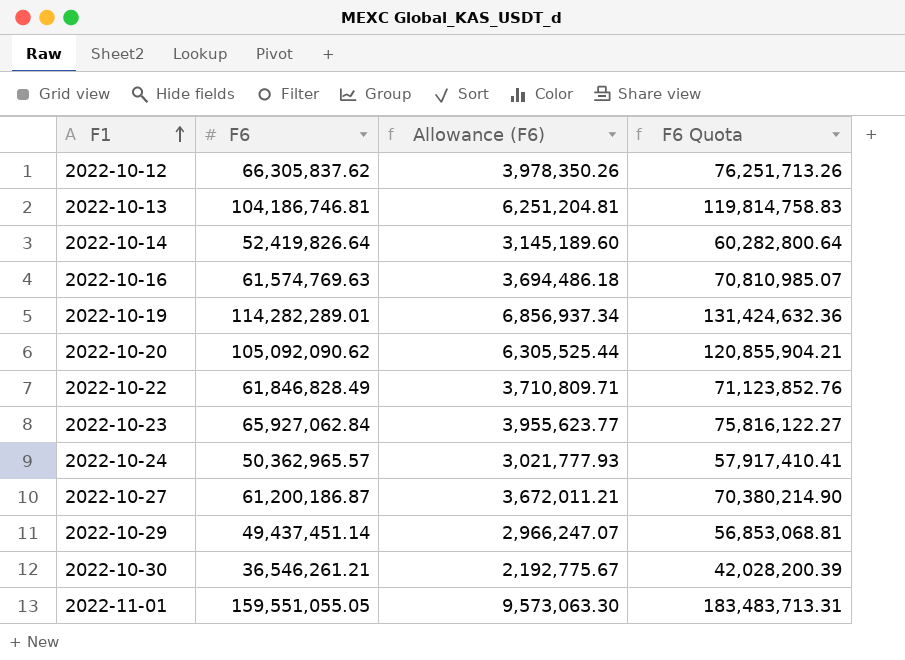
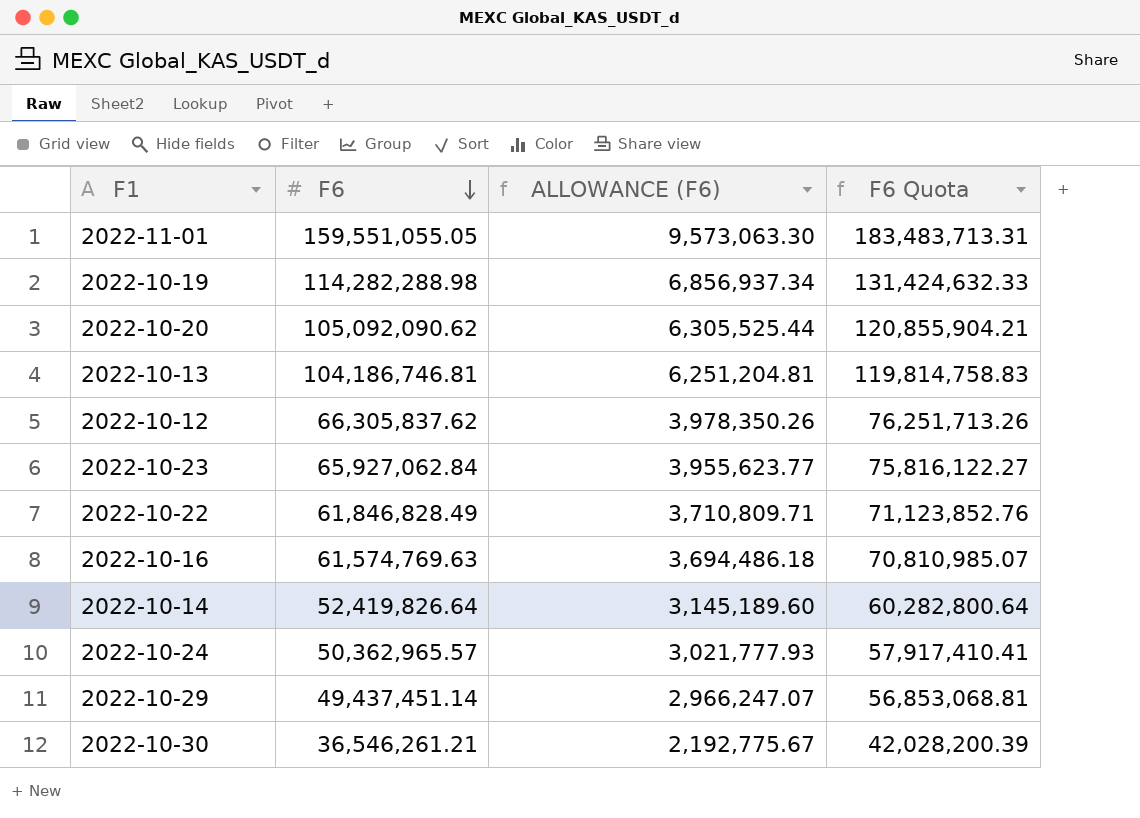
row order: F1 ascending -> F6 descending
column name: Allowance (F6) -> ALLOWANCE (F6)
row 2022-10-27: 61,200,186.87 | 3,672,011.21 | 70,380,214.90 -> none
2022-10-19 | F6: 114,282,289.01 -> 114,282,288.98
2022-10-19 | F6 Quota: 131,424,632.36 -> 131,424,632.33

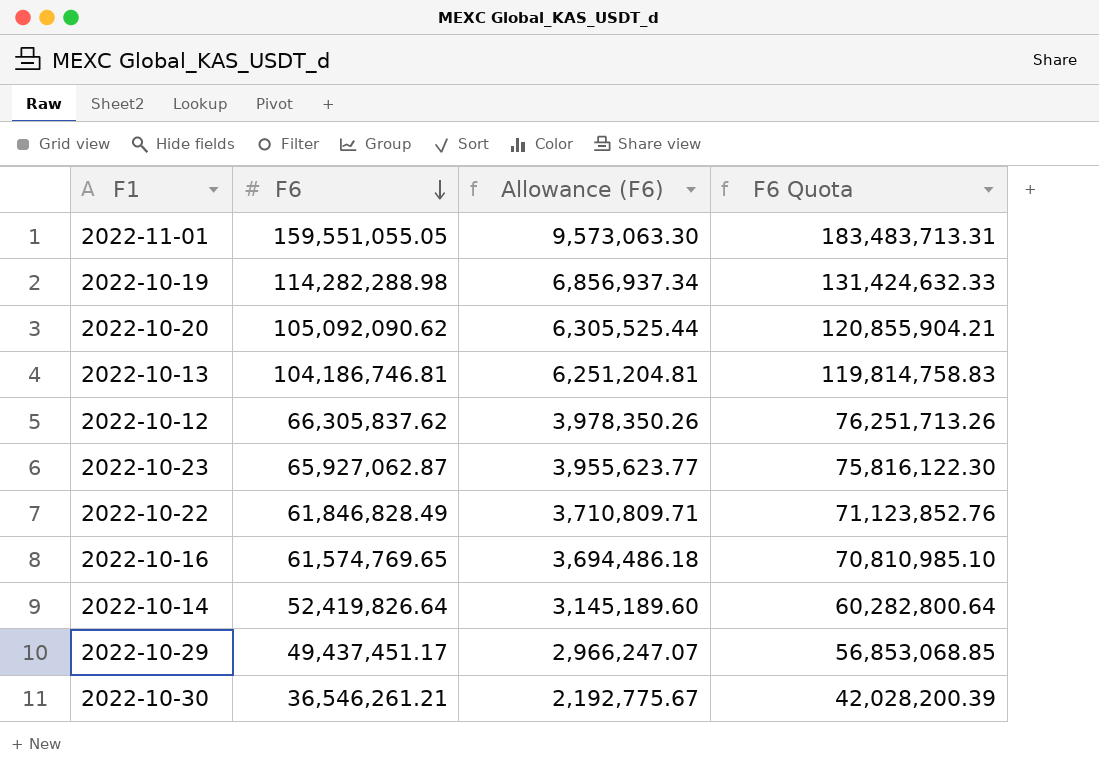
column name: ALLOWANCE (F6) -> Allowance (F6)
row 2022-10-24: 50,362,965.57 | 3,021,777.93 | 57,917,410.41 -> none
2022-10-23 | F6: 65,927,062.84 -> 65,927,062.87
2022-10-23 | F6 Quota: 75,816,122.27 -> 75,816,122.30
2022-10-16 | F6: 61,574,769.63 -> 61,574,769.65
2022-10-16 | F6 Quota: 70,810,985.07 -> 70,810,985.10
2022-10-29 | F6: 49,437,451.14 -> 49,437,451.17
2022-10-29 | F6 Quota: 56,853,068.81 -> 56,853,068.85

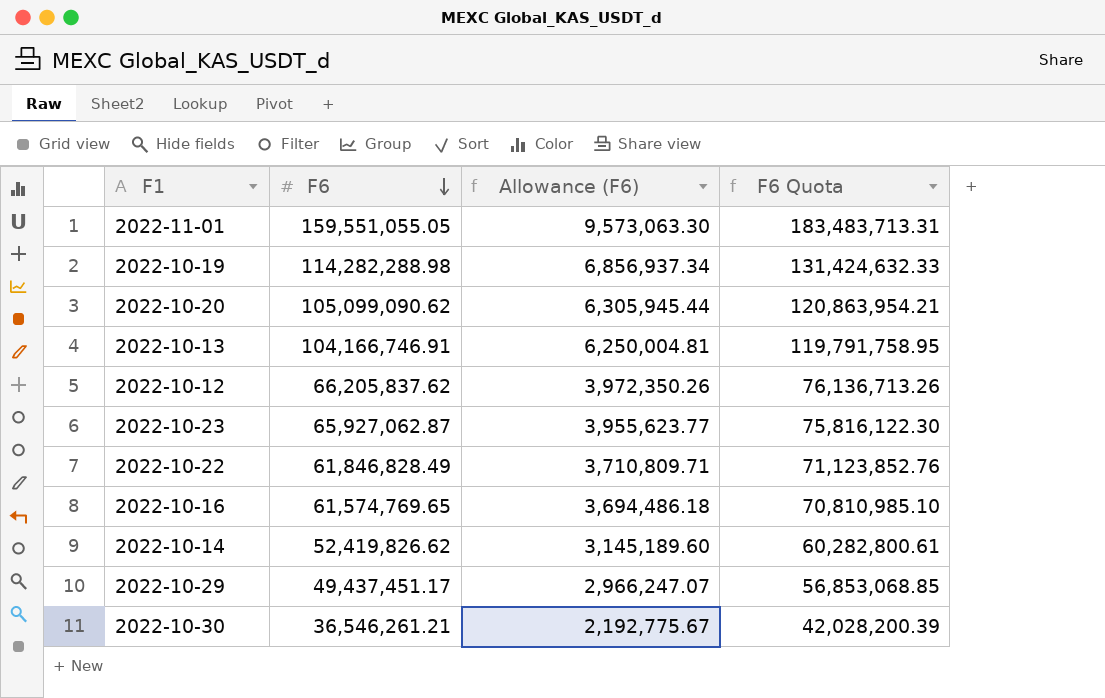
2022-10-20 | F6: 105,092,090.62 -> 105,099,090.62
2022-10-20 | Allowance (F6): 6,305,525.44 -> 6,305,945.44
2022-10-20 | F6 Quota: 120,855,904.21 -> 120,863,954.21
2022-10-13 | F6: 104,186,746.81 -> 104,166,746.91
2022-10-13 | Allowance (F6): 6,251,204.81 -> 6,250,004.81
2022-10-13 | F6 Quota: 119,814,758.83 -> 119,791,758.95
2022-10-12 | F6: 66,305,837.62 -> 66,205,837.62
2022-10-12 | Allowance (F6): 3,978,350.26 -> 3,972,350.26
2022-10-12 | F6 Quota: 76,251,713.26 -> 76,136,713.26
2022-10-14 | F6: 52,419,826.64 -> 52,419,826.62
2022-10-14 | F6 Quota: 60,282,800.64 -> 60,282,800.61

